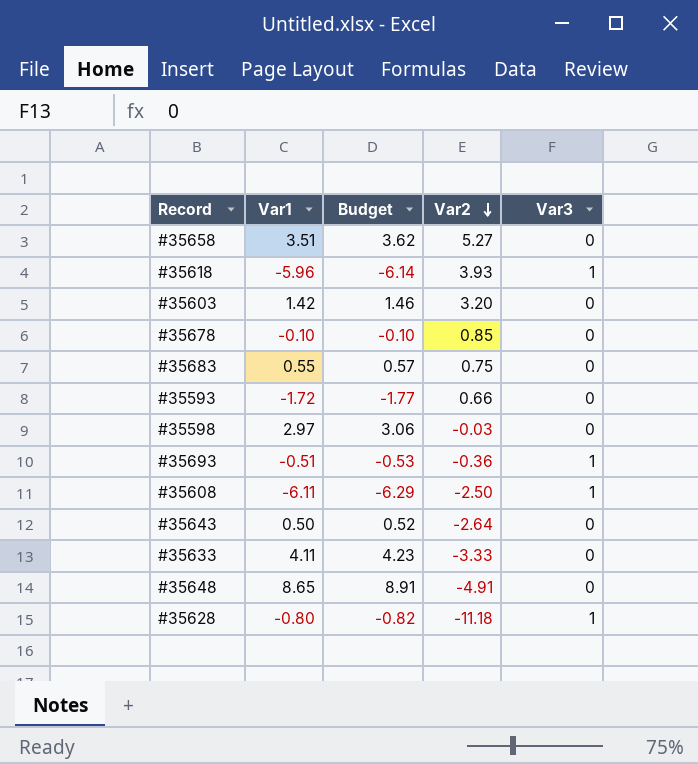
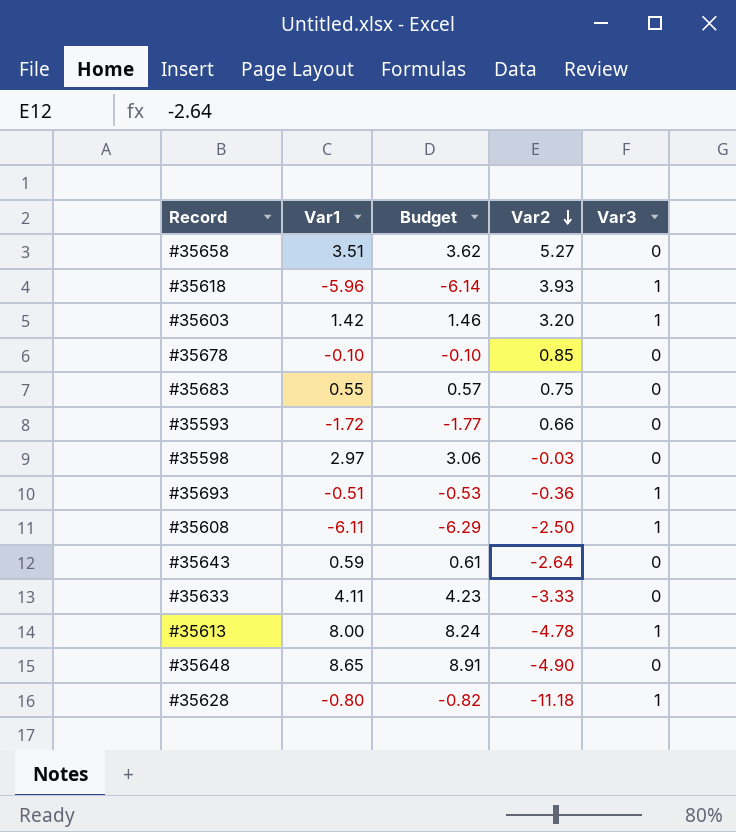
#35603 | Var3: 0 -> 1
#35643 | Var1: 0.50 -> 0.59
#35643 | Budget: 0.52 -> 0.61
row #35613: none -> 8.00 | 8.24 | -4.78 | 1
#35648 | Var2: -4.91 -> -4.90

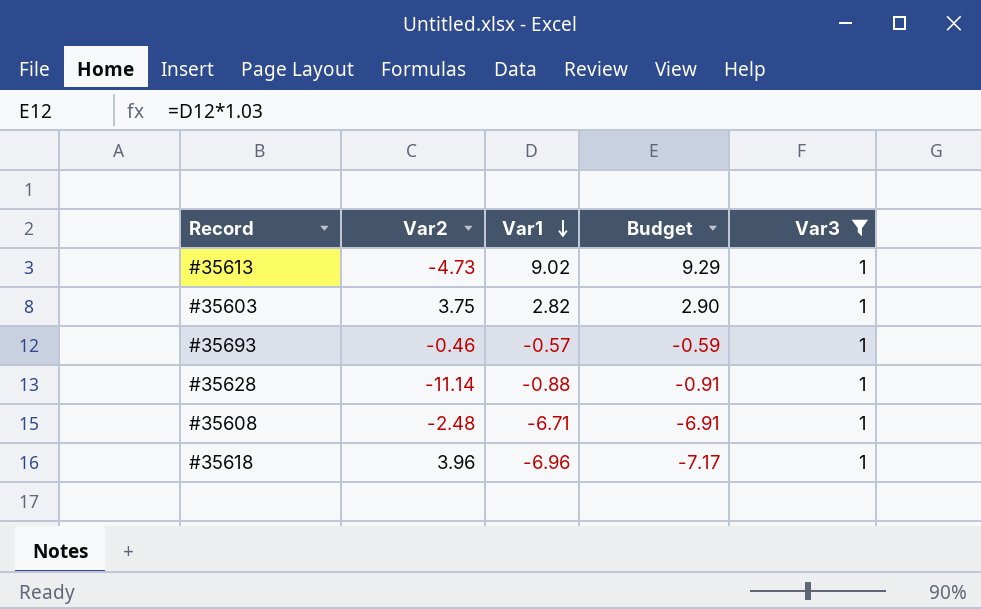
filter: none -> Var3 = 1
row order: Var2 descending -> Var1 descending
column Var2 | position: 4 -> 2
#35613 | Var2: -4.78 -> -4.73
#35613 | Var1: 8.00 -> 9.02
#35613 | Budget: 8.24 -> 9.29
#35603 | Var2: 3.20 -> 3.75
#35603 | Var1: 1.42 -> 2.82
#35603 | Budget: 1.46 -> 2.90
#35693 | Var2: -0.36 -> -0.46
#35693 | Var1: -0.51 -> -0.57
#35693 | Budget: -0.53 -> -0.59
#35628 | Var2: -11.18 -> -11.14
#35628 | Var1: -0.80 -> -0.88
#35628 | Budget: -0.82 -> -0.91
#35608 | Var2: -2.50 -> -2.48
#35608 | Var1: -6.11 -> -6.71
#35608 | Budget: -6.29 -> -6.91
#35618 | Var2: 3.93 -> 3.96
#35618 | Var1: -5.96 -> -6.96
#35618 | Budget: -6.14 -> -7.17

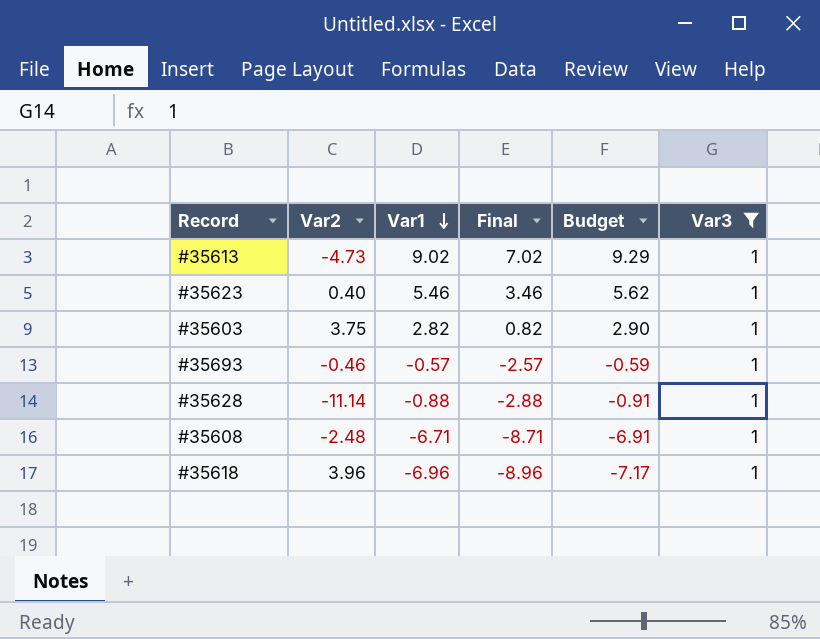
column Final | formula: none -> [Var1] - 2
row #35623: none -> 0.40 | 5.46 | 3.46 | 5.62 | 1

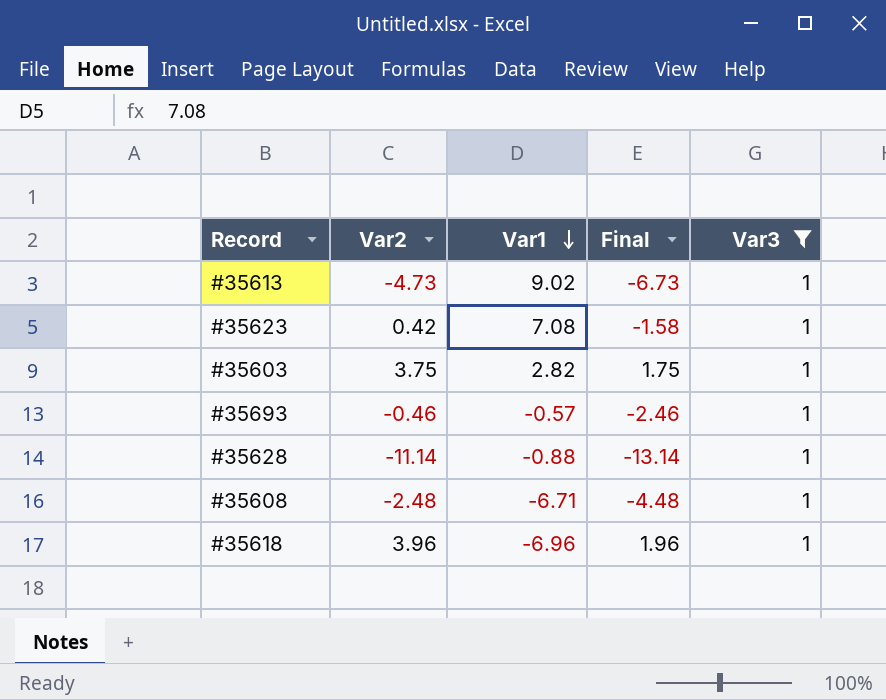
column Budget | formula: [Var1] * 1.03 -> none
column Final | formula: [Var1] - 2 -> [Var2] - 2
#35623 | Var2: 0.40 -> 0.42
#35623 | Var1: 5.46 -> 7.08

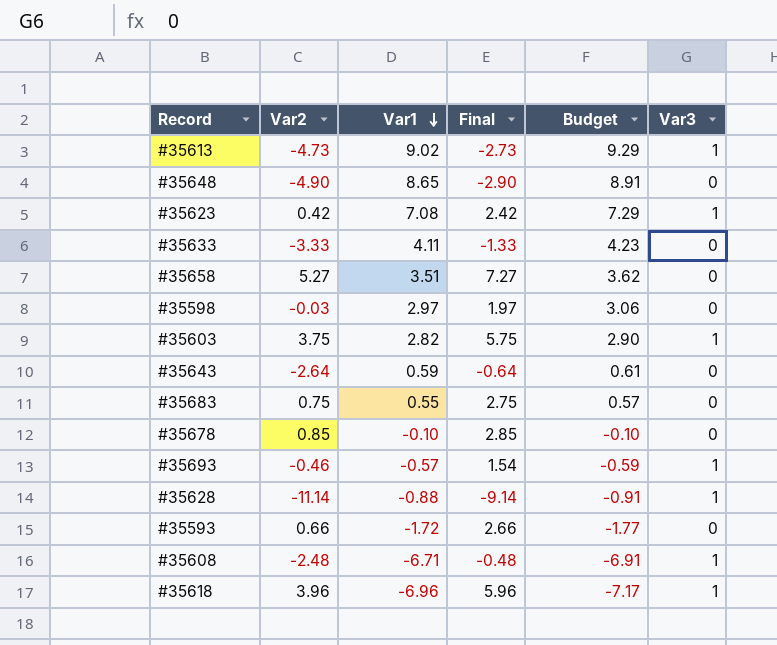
filter: Var3 = 1 -> none
column Final | formula: [Var2] - 2 -> [Var2] + 2
column Budget | formula: none -> [Var1] * 1.03

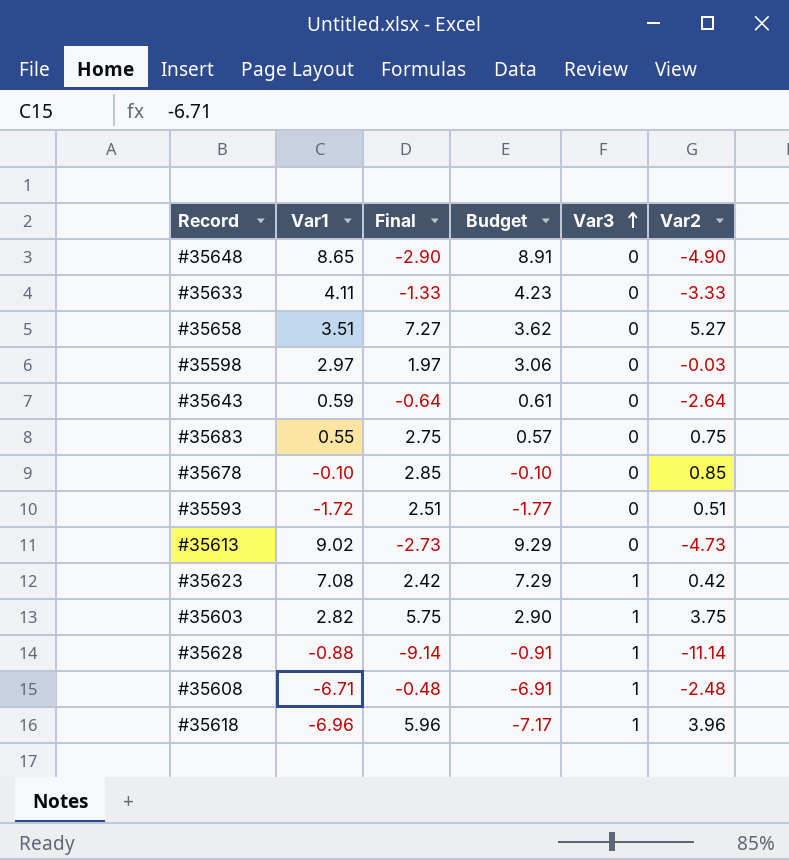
row order: Var1 descending -> Var3 ascending
column Var2 | position: 2 -> 6
row #35693: -0.46 | -0.57 | 1.54 | -0.59 | 1 -> none
#35593 | Final: 2.66 -> 2.51
#35593 | Var2: 0.66 -> 0.51
#35613 | Var3: 1 -> 0

